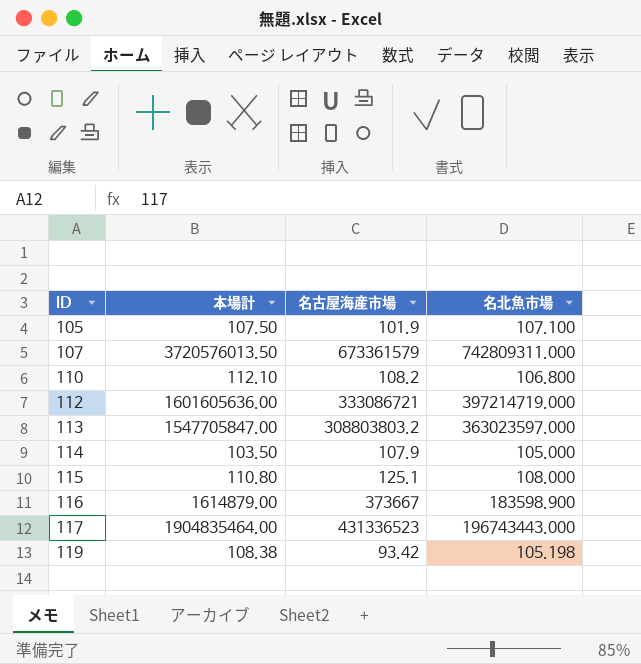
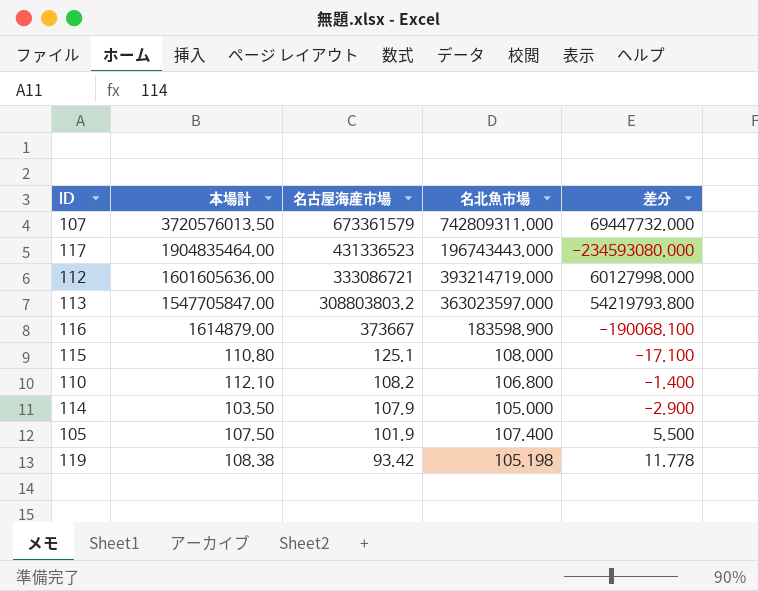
row order: ID ascending -> 名古屋海産市場 descending
column 差分 | formula: none -> [名北魚市場] - [名古屋海産市場]
112 | 名北魚市場: 397214719.000 -> 393214719.000
105 | 名北魚市場: 107.100 -> 107.400

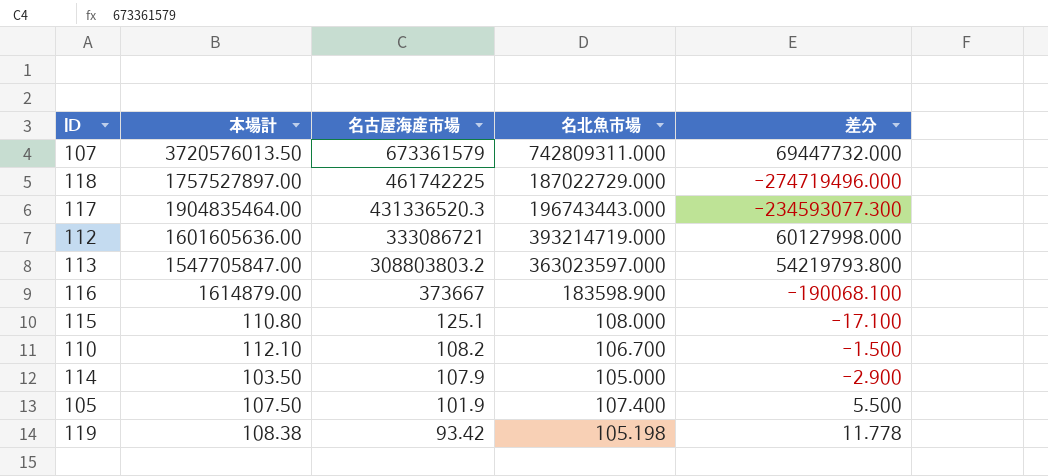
row 118: none -> 1757527897.00 | 461742225 | 187022729.000 | -274719496.000
117 | 名古屋海産市場: 431336523 -> 431336520.3
117 | 差分: -234593080.000 -> -234593077.300
110 | 名北魚市場: 106.800 -> 106.700
110 | 差分: -1.400 -> -1.500

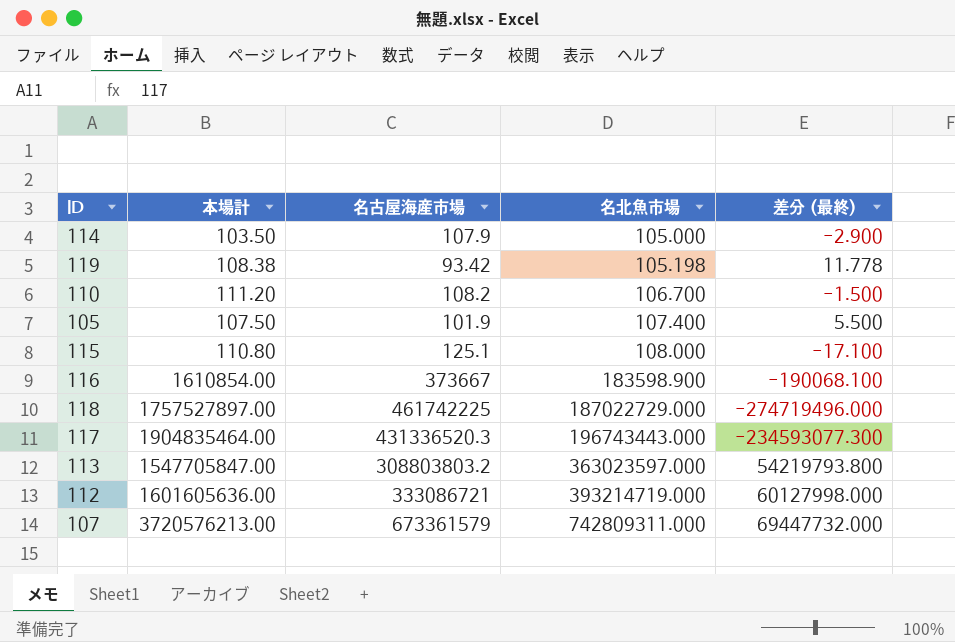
row order: 名古屋海産市場 descending -> 名北魚市場 ascending
column name: 差分 -> 差分 (最終)
110 | 本場計: 112.10 -> 111.20
116 | 本場計: 1614879.00 -> 1610854.00
107 | 本場計: 3720576013.50 -> 3720576213.00

